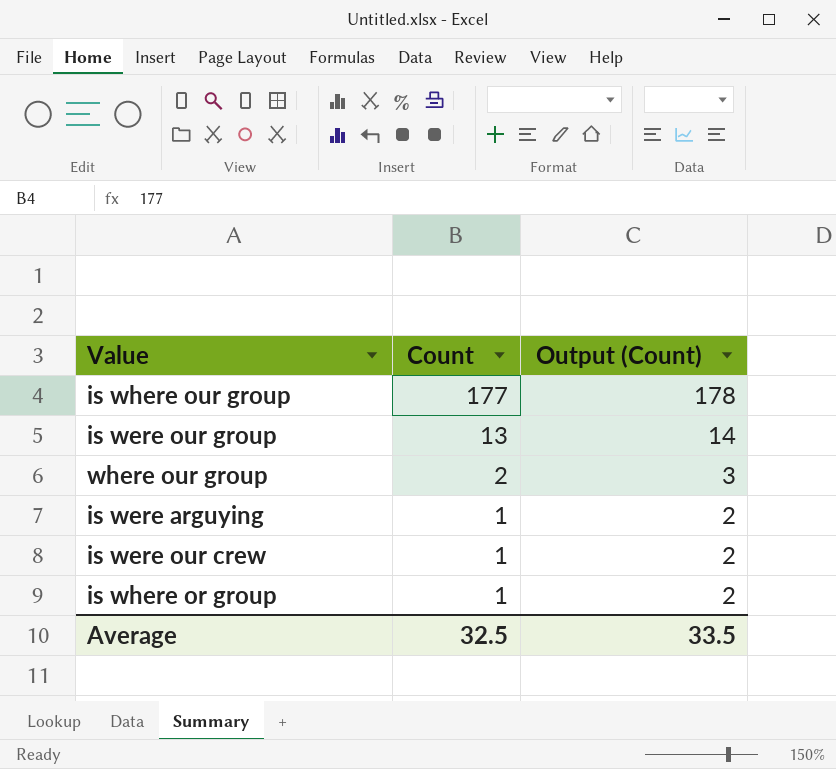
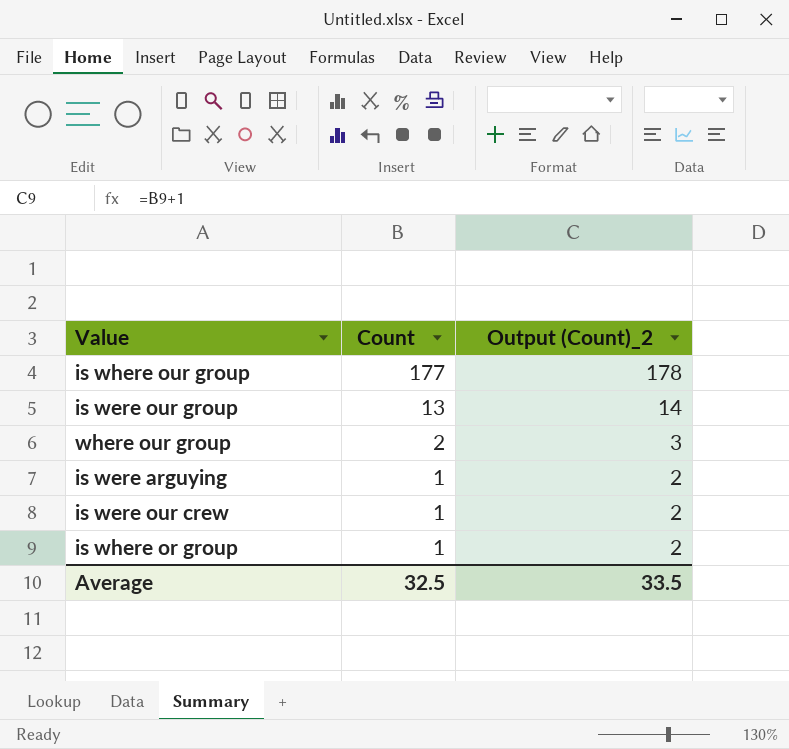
column name: Output (Count) -> Output (Count)_2

